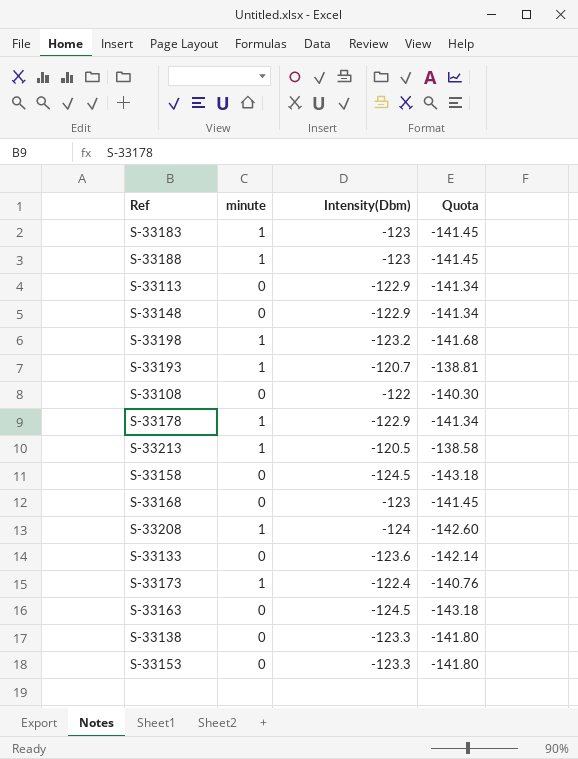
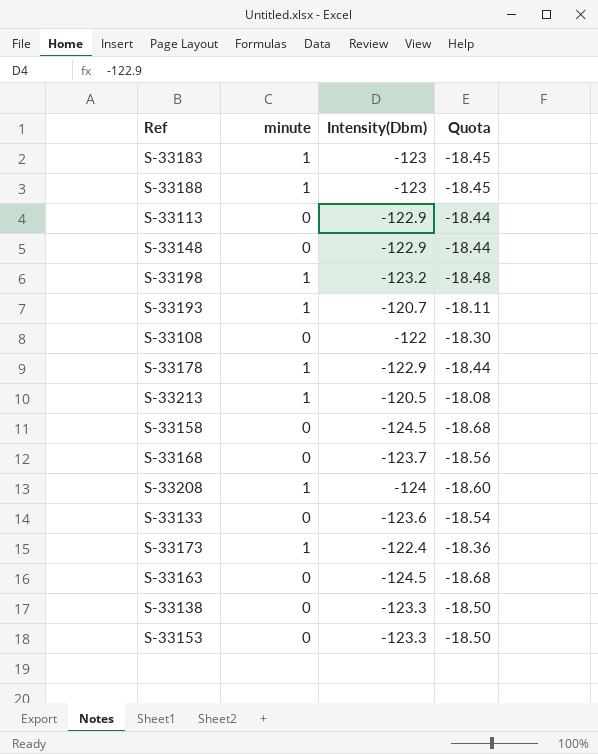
column Quota | formula: [Intensity(Dbm)] * 1.15 -> [Intensity(Dbm)] * 0.15
S-33168 | Intensity(Dbm): -123 -> -123.7

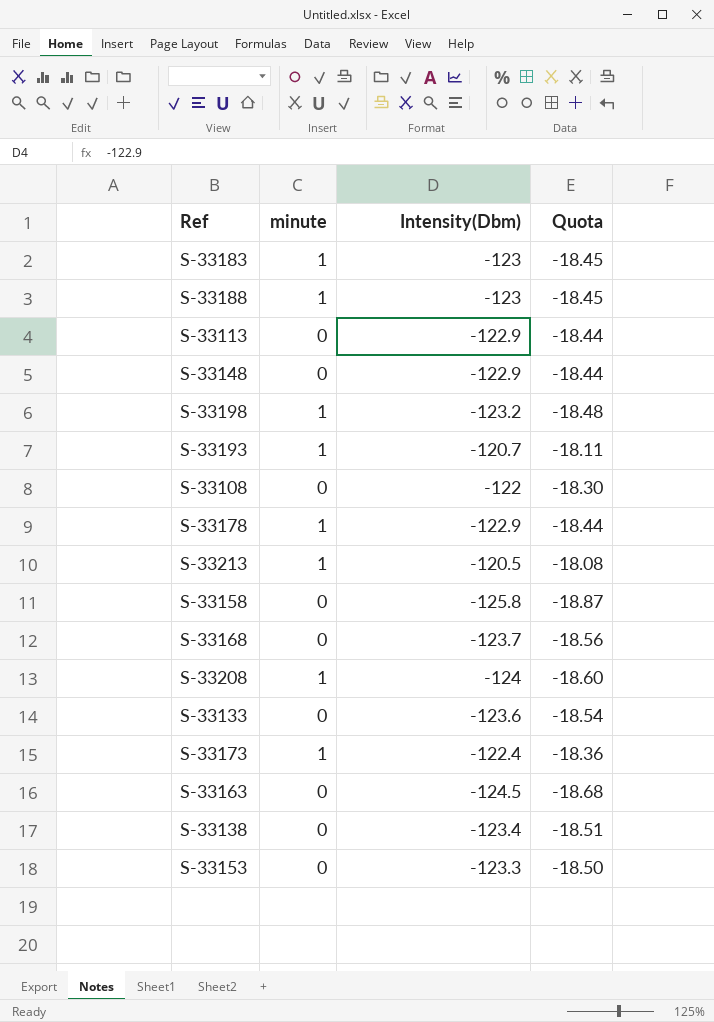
S-33158 | Intensity(Dbm): -124.5 -> -125.8
S-33158 | Quota: -18.68 -> -18.87
S-33138 | Intensity(Dbm): -123.3 -> -123.4
S-33138 | Quota: -18.50 -> -18.51

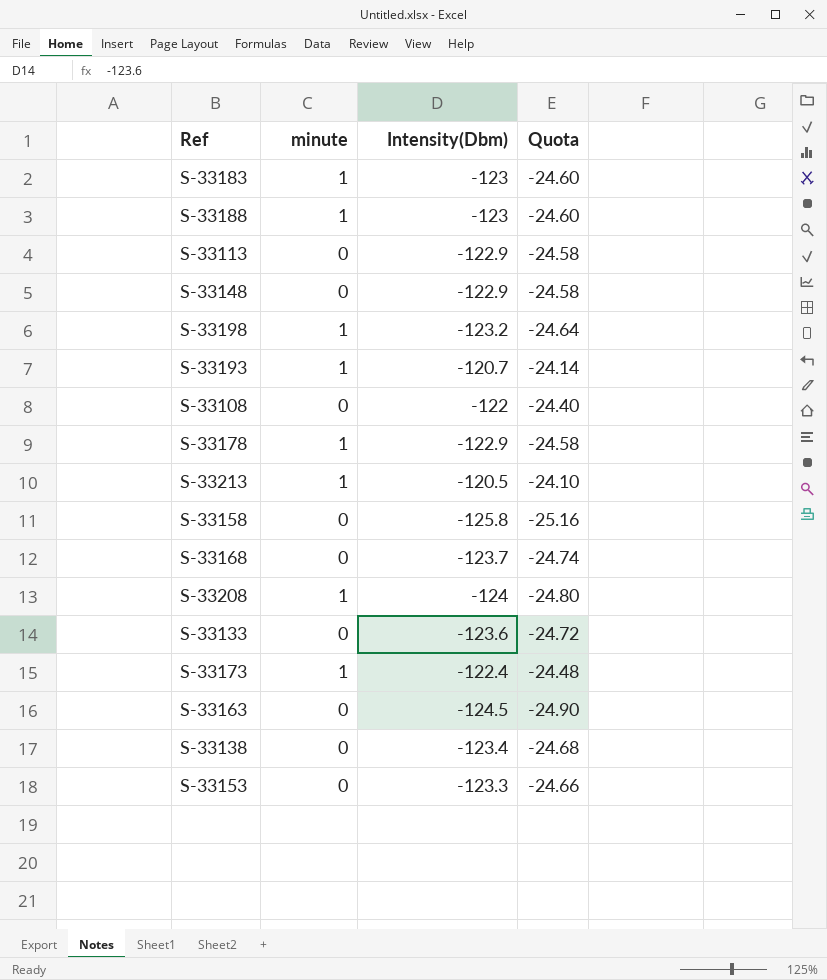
column Quota | formula: [Intensity(Dbm)] * 0.15 -> [Intensity(Dbm)] * 0.2

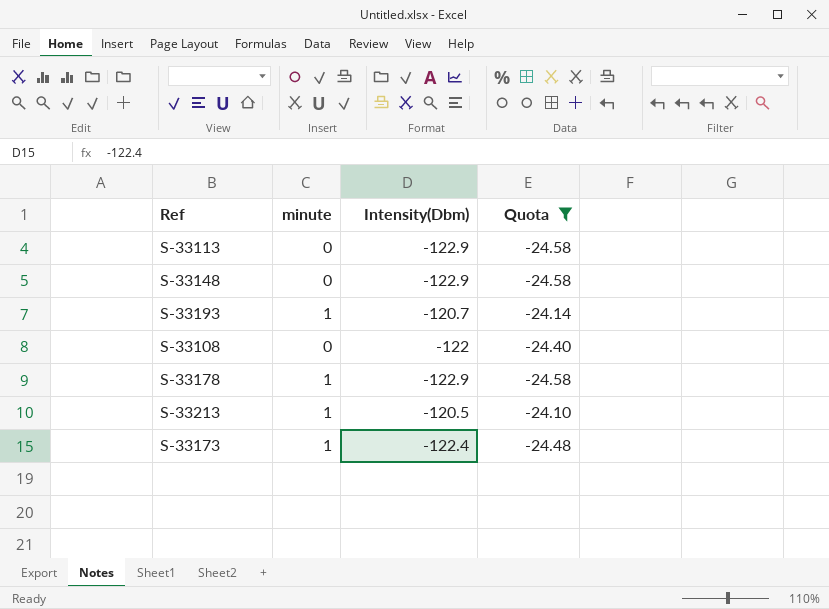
filter: none -> Quota >= -24.58

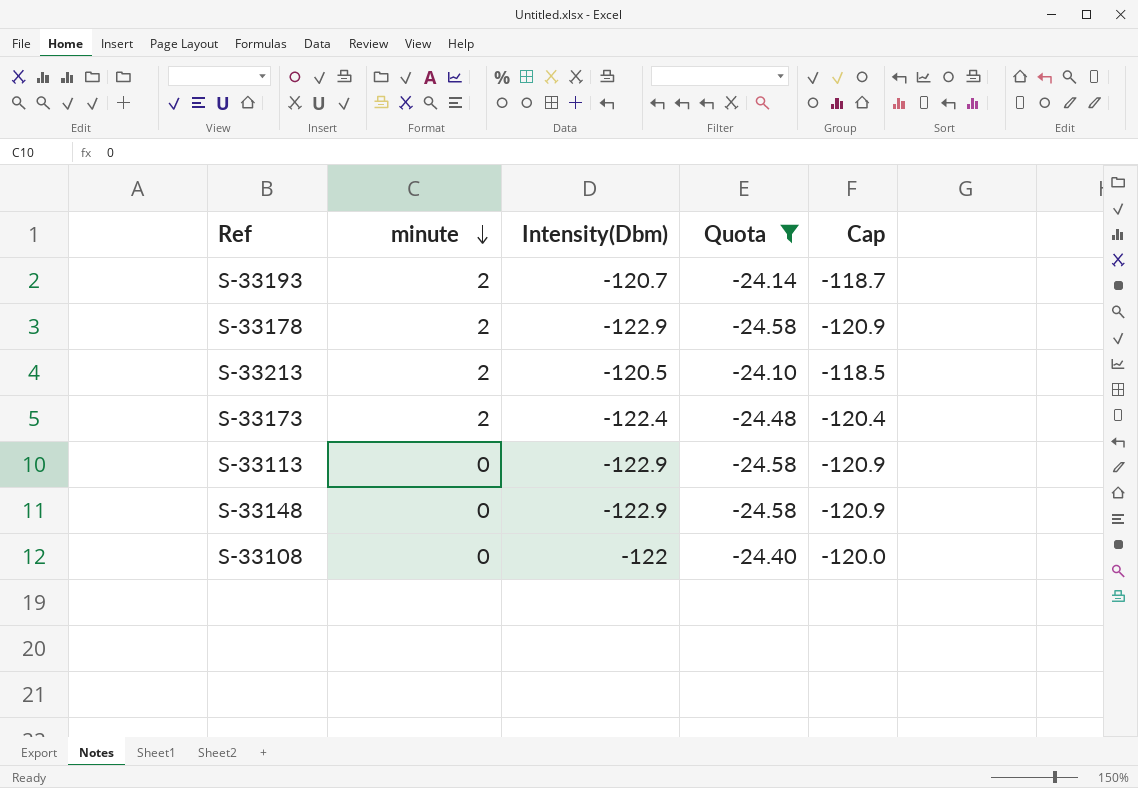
row order: none -> minute descending
column Cap | formula: none -> [Intensity(Dbm)] + 2
S-33193 | minute: 1 -> 2
S-33178 | minute: 1 -> 2
S-33213 | minute: 1 -> 2
S-33173 | minute: 1 -> 2

